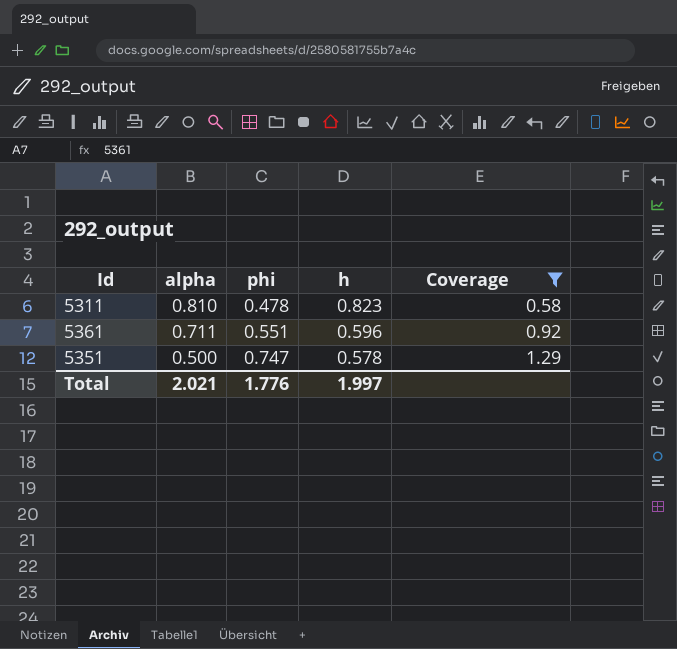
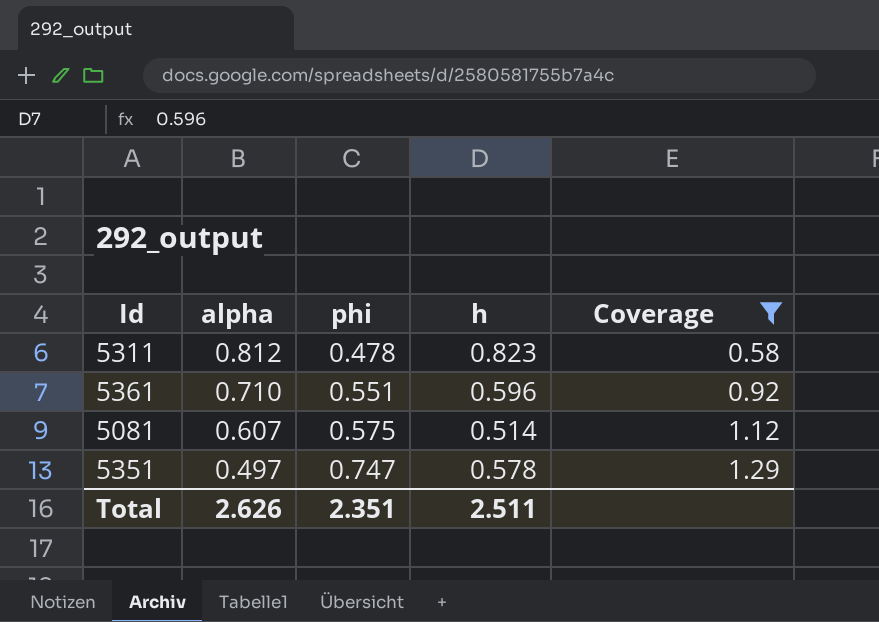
5311 | alpha: 0.810 -> 0.812
5361 | alpha: 0.711 -> 0.710
row 5081: none -> 0.607 | 0.575 | 0.514 | 1.12
5351 | alpha: 0.500 -> 0.497
Total | alpha: 2.021 -> 2.626
Total | phi: 1.776 -> 2.351
Total | h: 1.997 -> 2.511

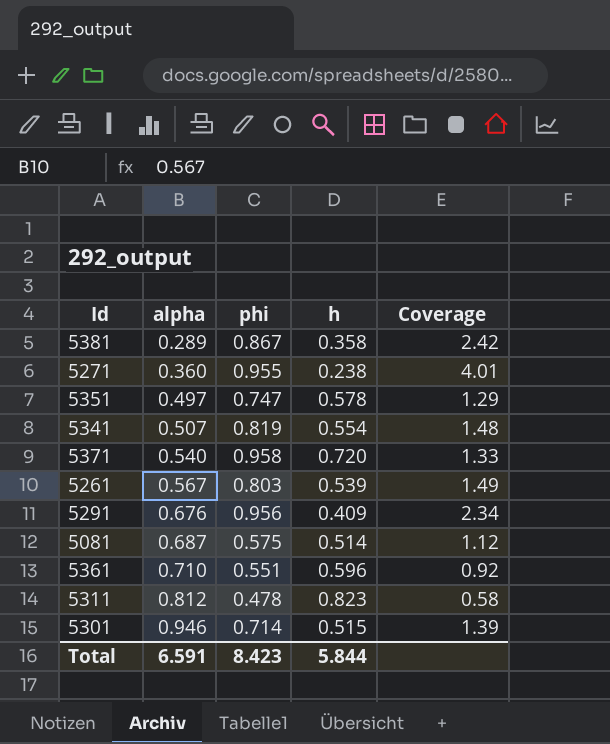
filter: Coverage <= 1.29 -> none
row order: alpha descending -> alpha ascending
5081 | alpha: 0.607 -> 0.687
Total | alpha: 2.626 -> 6.591
Total | phi: 2.351 -> 8.423
Total | h: 2.511 -> 5.844

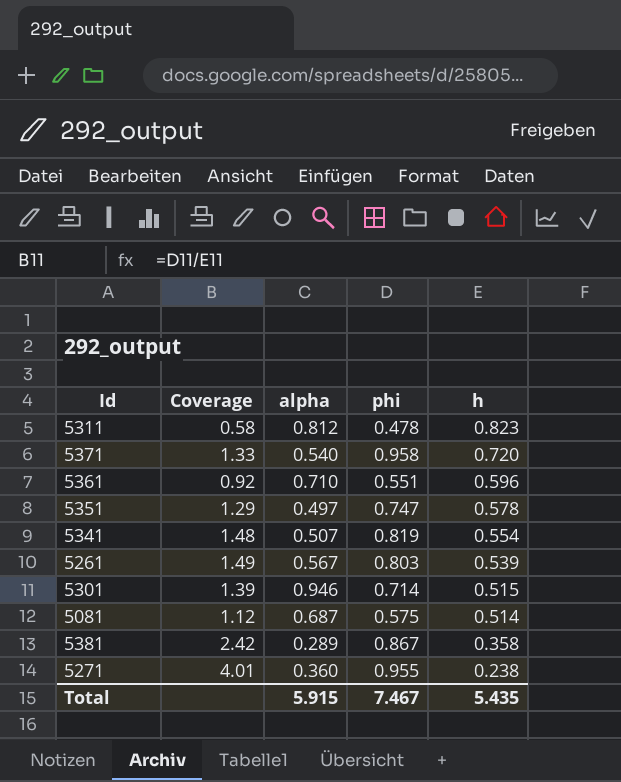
row order: alpha ascending -> h descending
column Coverage | position: 5 -> 2
row 5291: 0.676 | 0.956 | 0.409 | 2.34 -> none
Total | alpha: 6.591 -> 5.915
Total | phi: 8.423 -> 7.467
Total | h: 5.844 -> 5.435

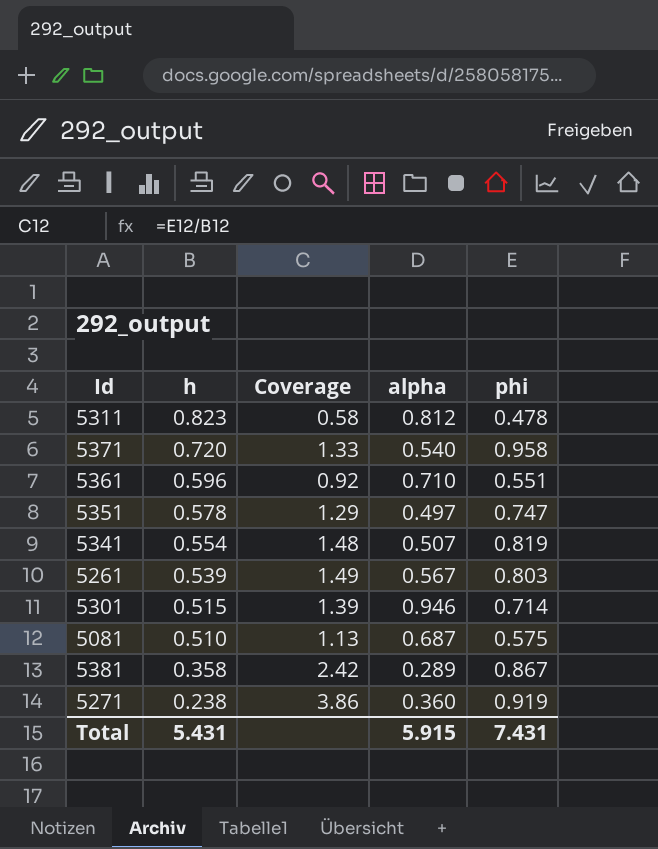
column h | position: 5 -> 2
5081 | h: 0.514 -> 0.510
5081 | Coverage: 1.12 -> 1.13
5271 | Coverage: 4.01 -> 3.86
5271 | phi: 0.955 -> 0.919
Total | h: 5.435 -> 5.431
Total | phi: 7.467 -> 7.431

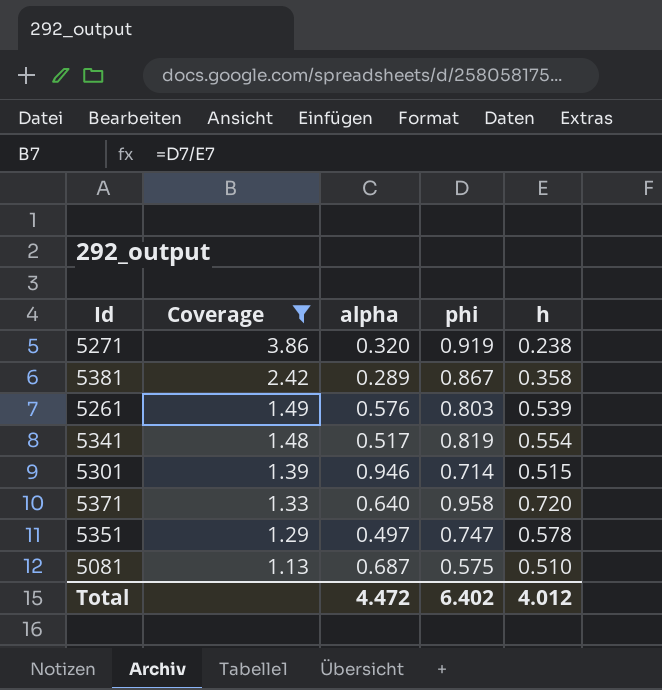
filter: none -> Coverage >= 1.13
row order: h descending -> Coverage descending
column h | position: 2 -> 5
5271 | alpha: 0.360 -> 0.320
5261 | alpha: 0.567 -> 0.576
5341 | alpha: 0.507 -> 0.517
5371 | alpha: 0.540 -> 0.640
Total | alpha: 5.915 -> 4.472
Total | phi: 7.431 -> 6.402
Total | h: 5.431 -> 4.012

